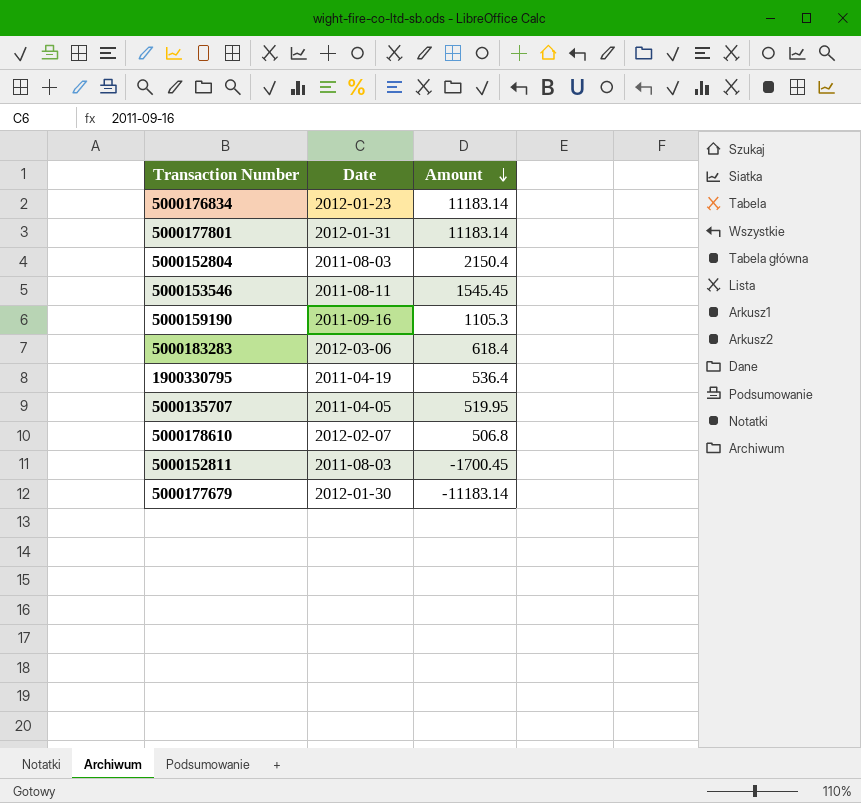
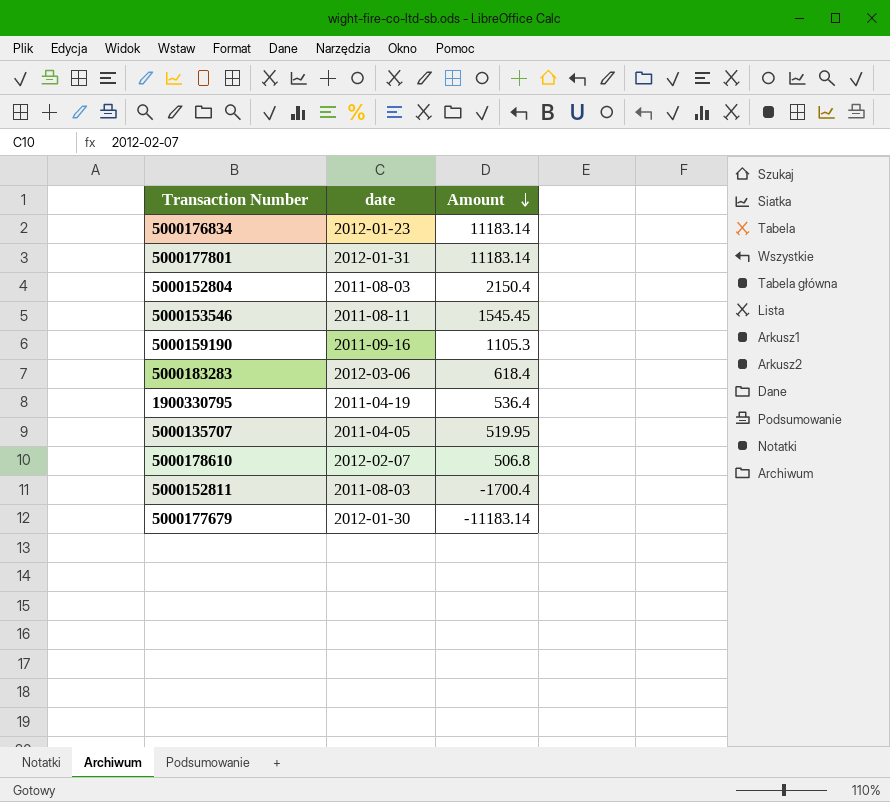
column name: Date -> date
5000152811 | Amount: -1700.45 -> -1700.4

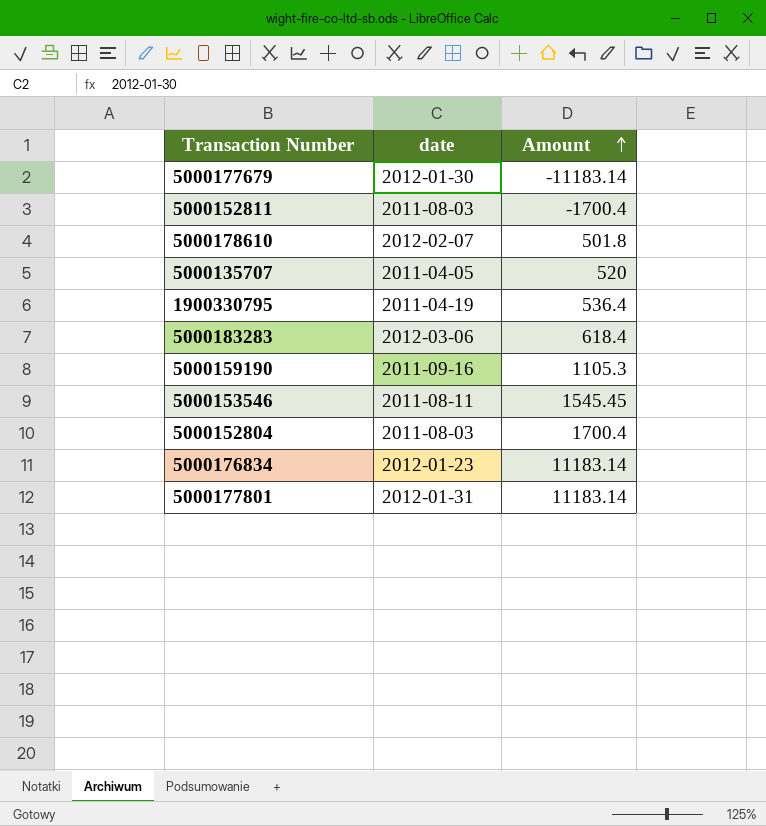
row order: Amount descending -> Amount ascending
5000178610 | Amount: 506.8 -> 501.8
5000135707 | Amount: 519.95 -> 520
5000152804 | Amount: 2150.4 -> 1700.4

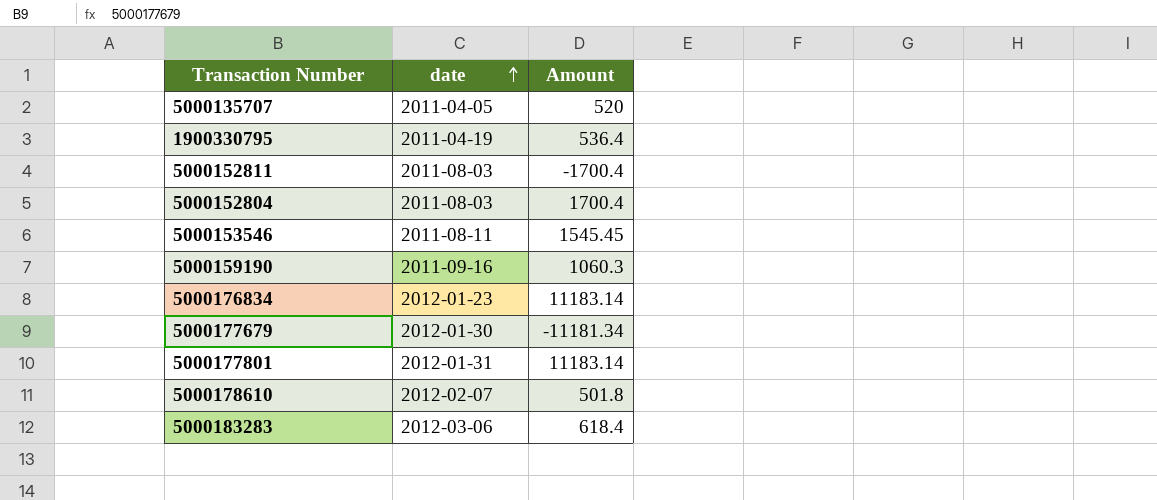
row order: Amount ascending -> date ascending
5000159190 | Amount: 1105.3 -> 1060.3
5000177679 | Amount: -11183.14 -> -11181.34

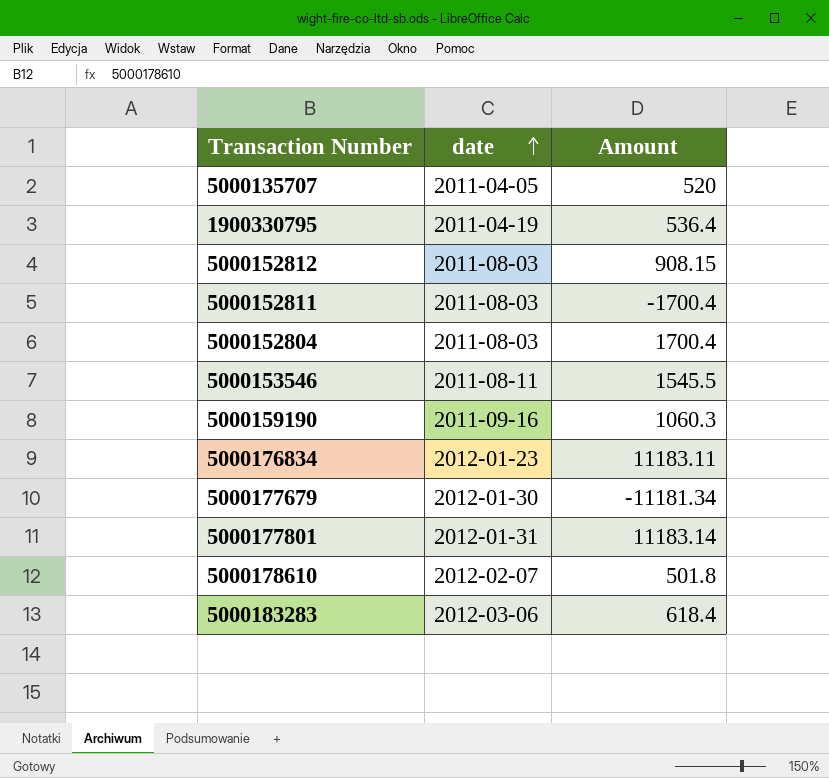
row 5000152812: none -> 2011-08-03 | 908.15
5000153546 | Amount: 1545.45 -> 1545.5
5000176834 | Amount: 11183.14 -> 11183.11

